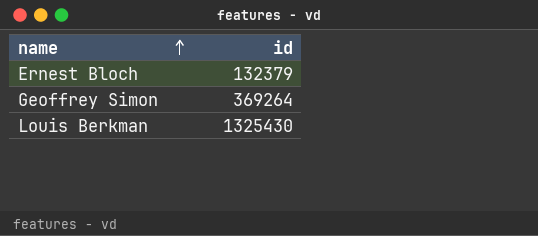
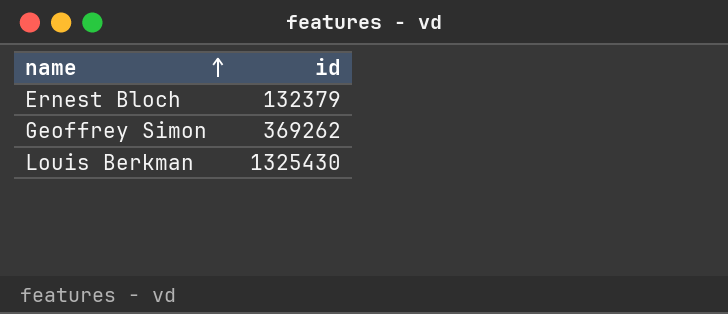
Geoffrey Simon | id: 369264 -> 369262

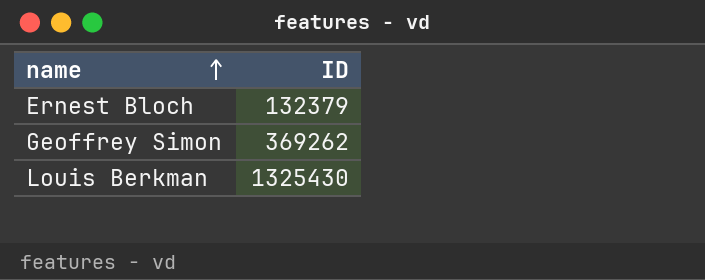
column name: id -> ID

